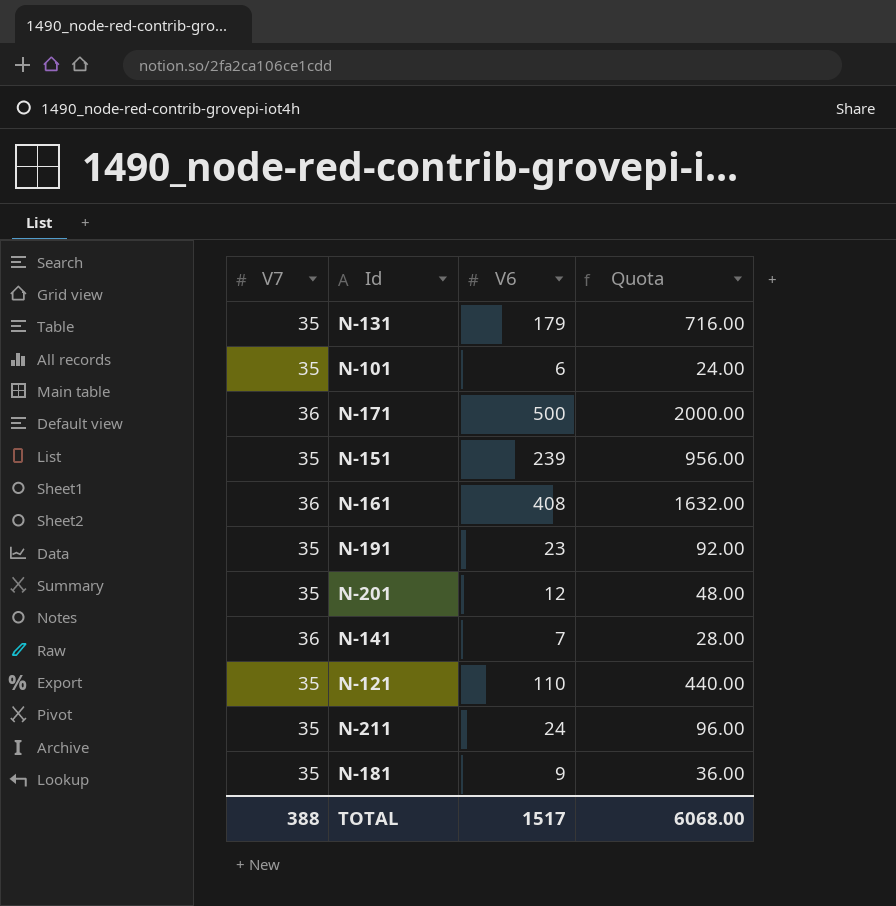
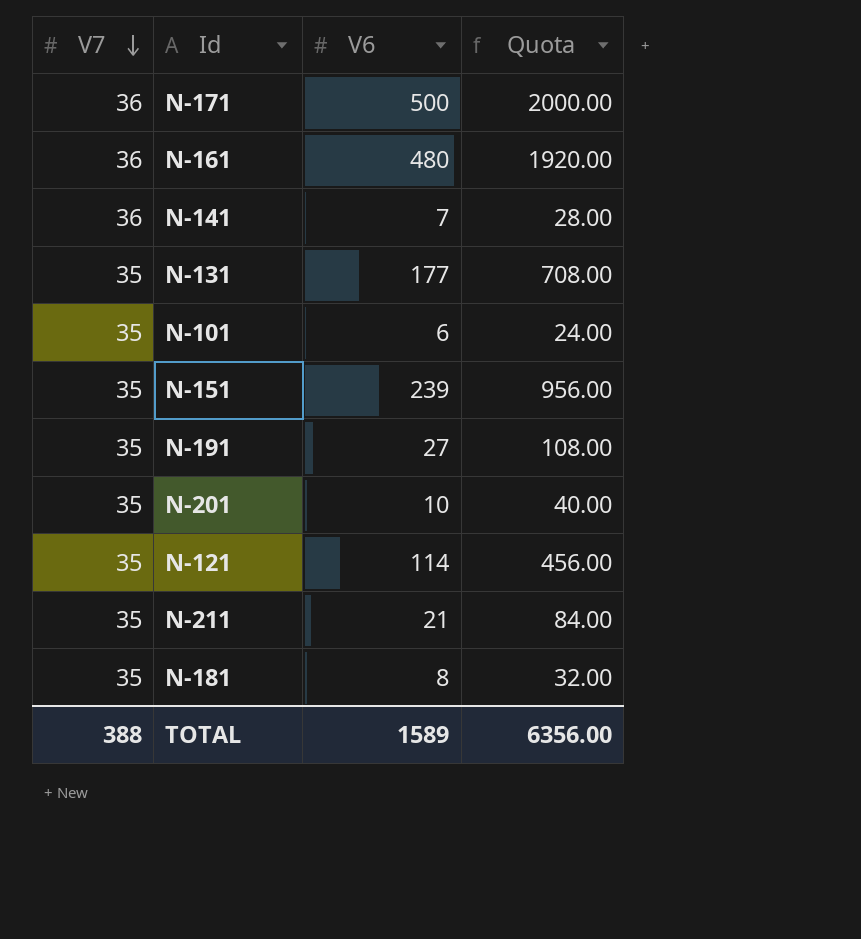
row order: none -> V7 descending
N-161 | V6: 408 -> 480
N-161 | Quota: 1632.00 -> 1920.00
N-131 | V6: 179 -> 177
N-131 | Quota: 716.00 -> 708.00
N-191 | V6: 23 -> 27
N-191 | Quota: 92.00 -> 108.00
N-201 | V6: 12 -> 10
N-201 | Quota: 48.00 -> 40.00
N-121 | V6: 110 -> 114
N-121 | Quota: 440.00 -> 456.00
N-211 | V6: 24 -> 21
N-211 | Quota: 96.00 -> 84.00
N-181 | V6: 9 -> 8
N-181 | Quota: 36.00 -> 32.00
TOTAL | V6: 1517 -> 1589
TOTAL | Quota: 6068.00 -> 6356.00

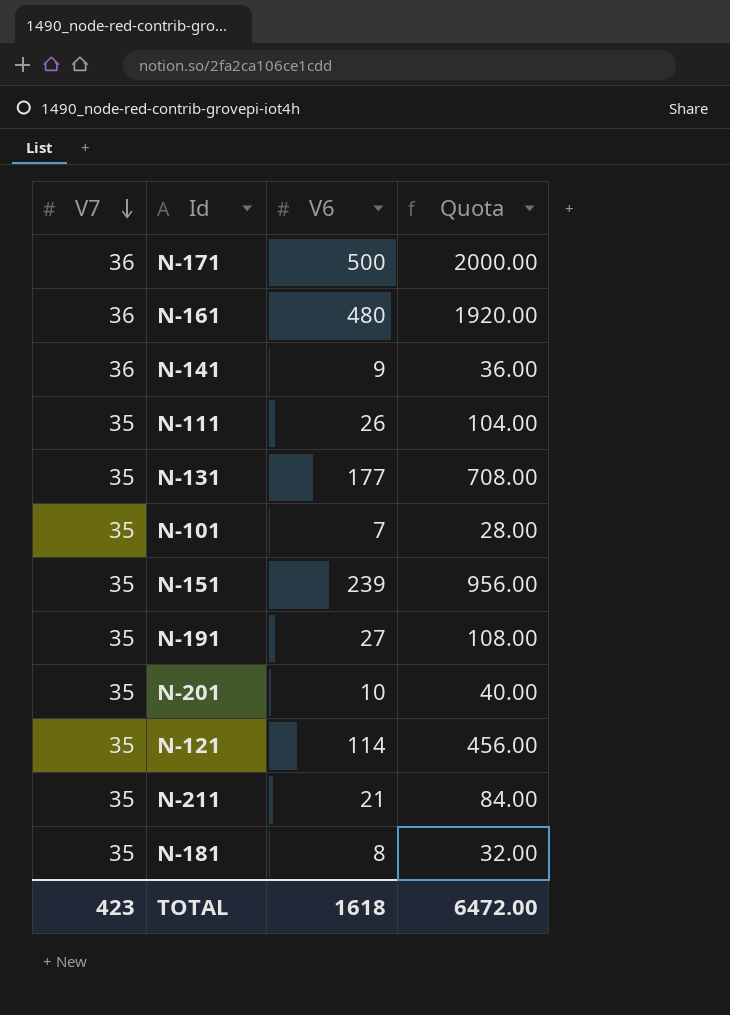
N-141 | V6: 7 -> 9
N-141 | Quota: 28.00 -> 36.00
row N-111: none -> 35 | 26 | 104.00
N-101 | V6: 6 -> 7
N-101 | Quota: 24.00 -> 28.00
TOTAL | V7: 388 -> 423
TOTAL | V6: 1589 -> 1618
TOTAL | Quota: 6356.00 -> 6472.00

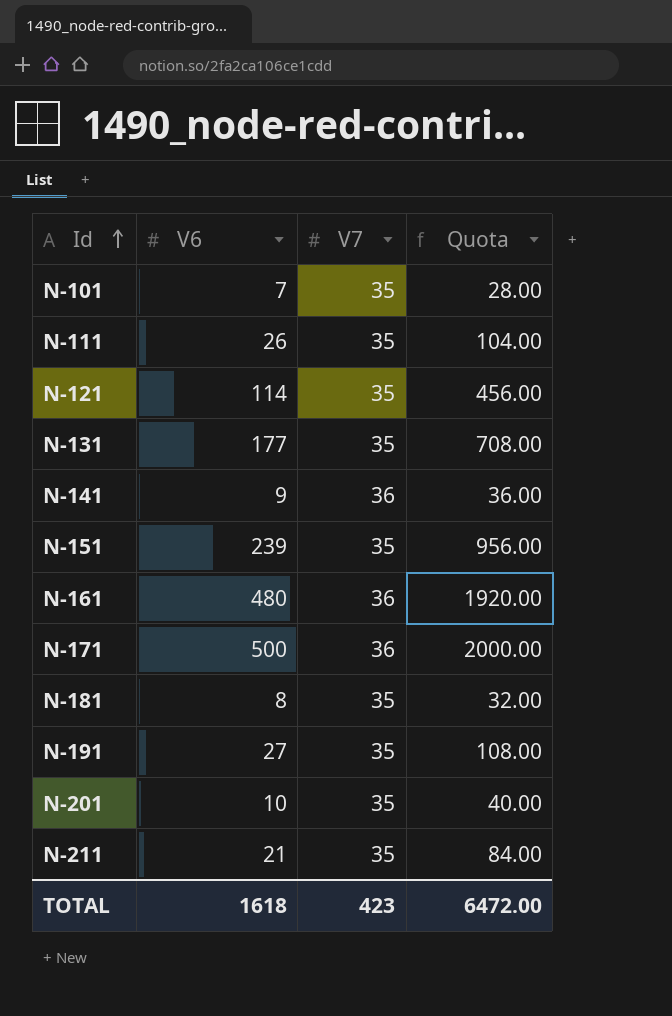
row order: V7 descending -> Id ascending
column V7 | position: 1 -> 3

